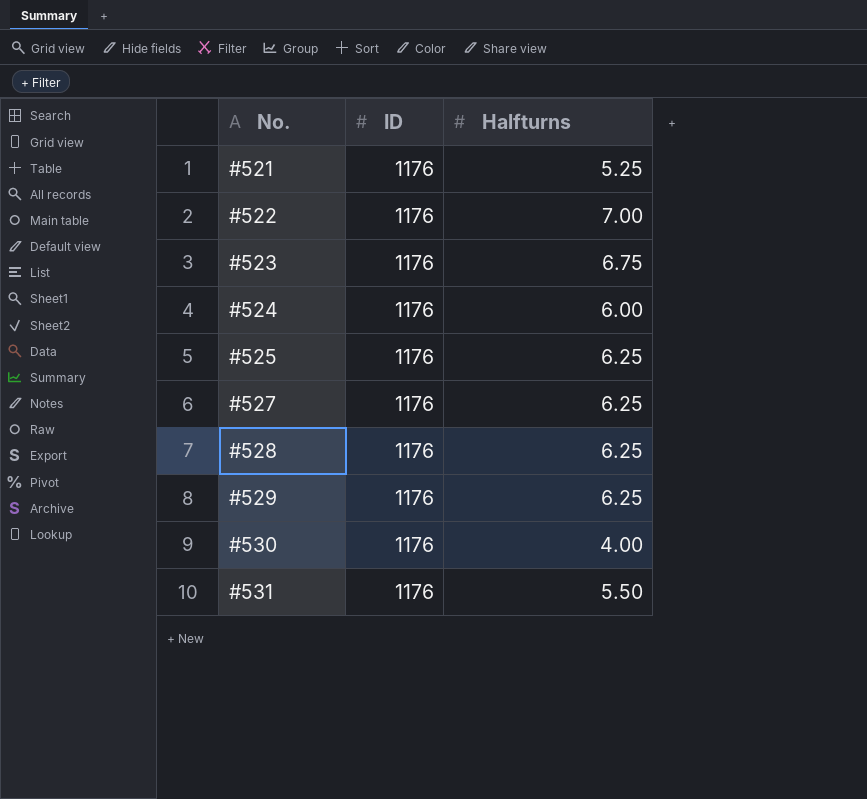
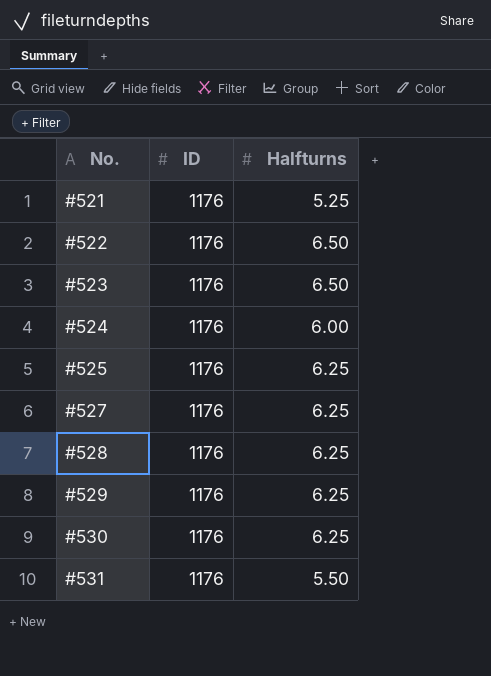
#522 | Halfturns: 7.00 -> 6.50
#523 | Halfturns: 6.75 -> 6.50
#530 | Halfturns: 4.00 -> 6.25

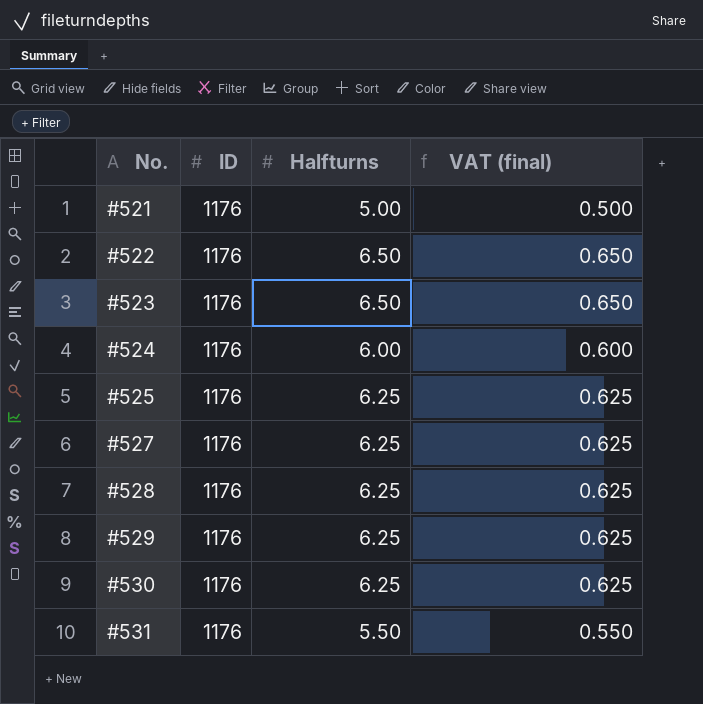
column VAT (final) | formula: none -> [Halfturns] * 0.1
#521 | Halfturns: 5.25 -> 5.00

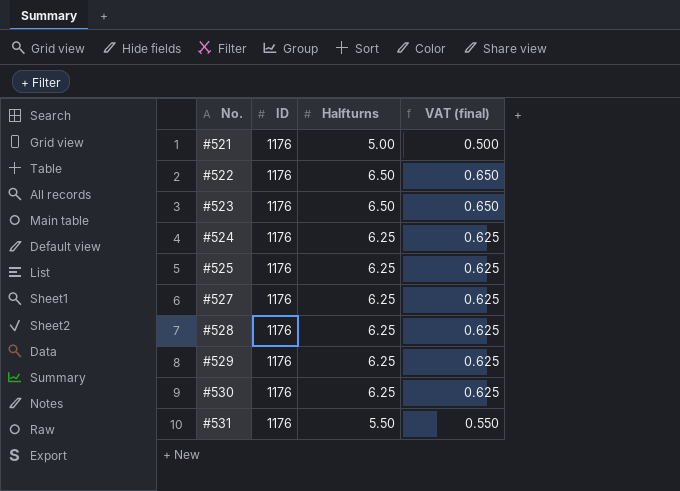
#524 | Halfturns: 6.00 -> 6.25
#524 | VAT (final): 0.600 -> 0.625

